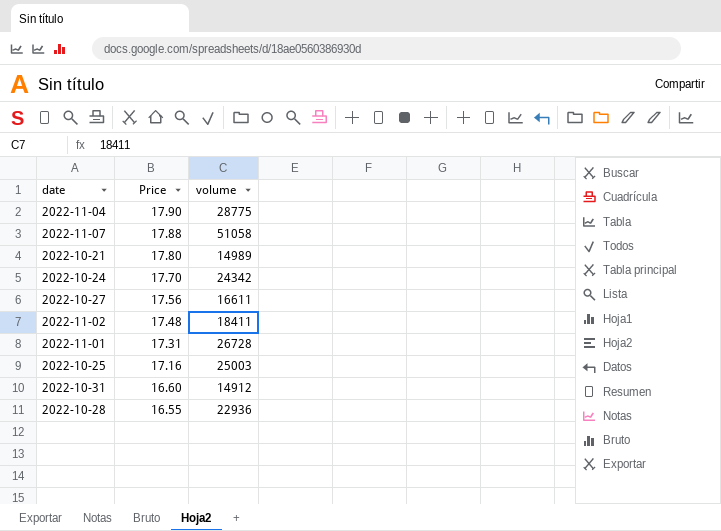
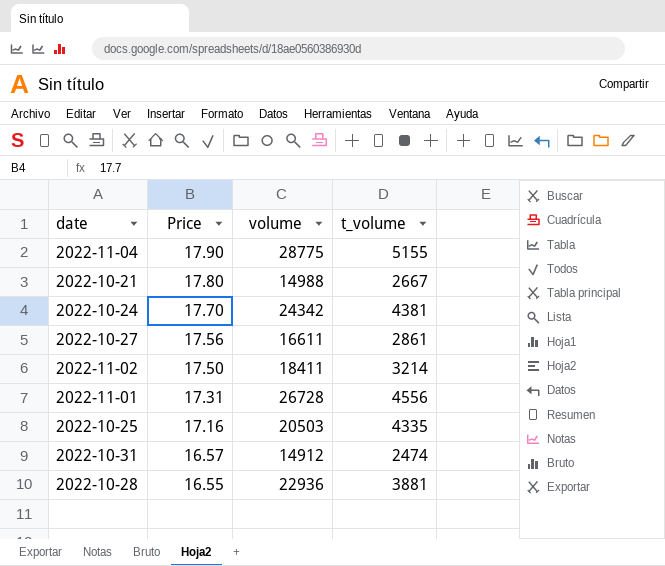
column t_volume | position: none -> 4
row 2022-11-07: 17.88 | 51058 -> none
2022-10-21 | volume: 14989 -> 14988
2022-11-02 | Price: 17.48 -> 17.50
2022-10-25 | volume: 25003 -> 20503
2022-10-31 | Price: 16.60 -> 16.57

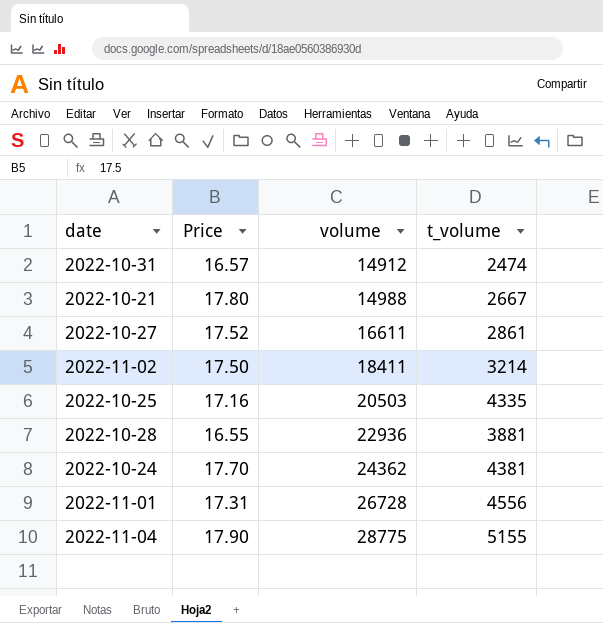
row order: Price descending -> volume ascending
2022-10-27 | Price: 17.56 -> 17.52
2022-10-24 | volume: 24342 -> 24362

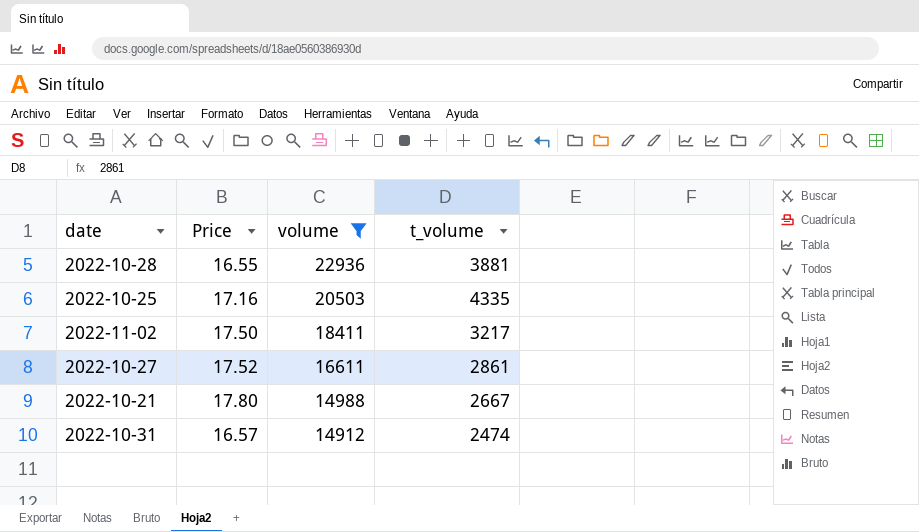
filter: none -> volume <= 22936
row order: volume ascending -> volume descending
2022-11-02 | t_volume: 3214 -> 3217

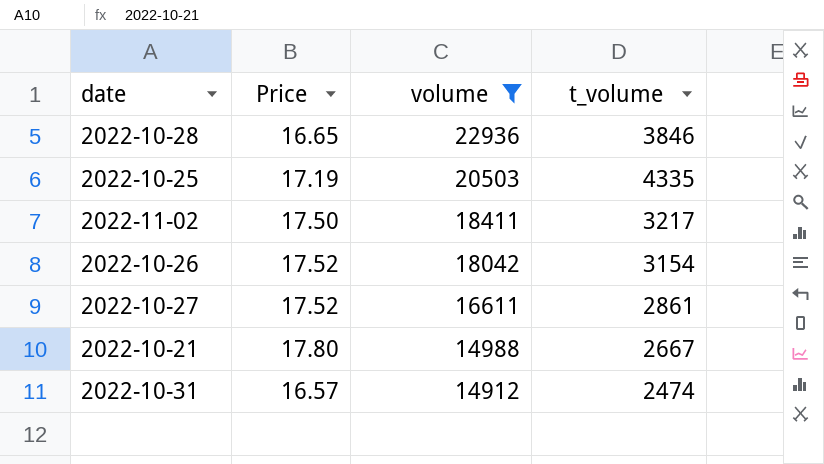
2022-10-28 | Price: 16.55 -> 16.65
2022-10-28 | t_volume: 3881 -> 3846
2022-10-25 | Price: 17.16 -> 17.19
row 2022-10-26: none -> 17.52 | 18042 | 3154

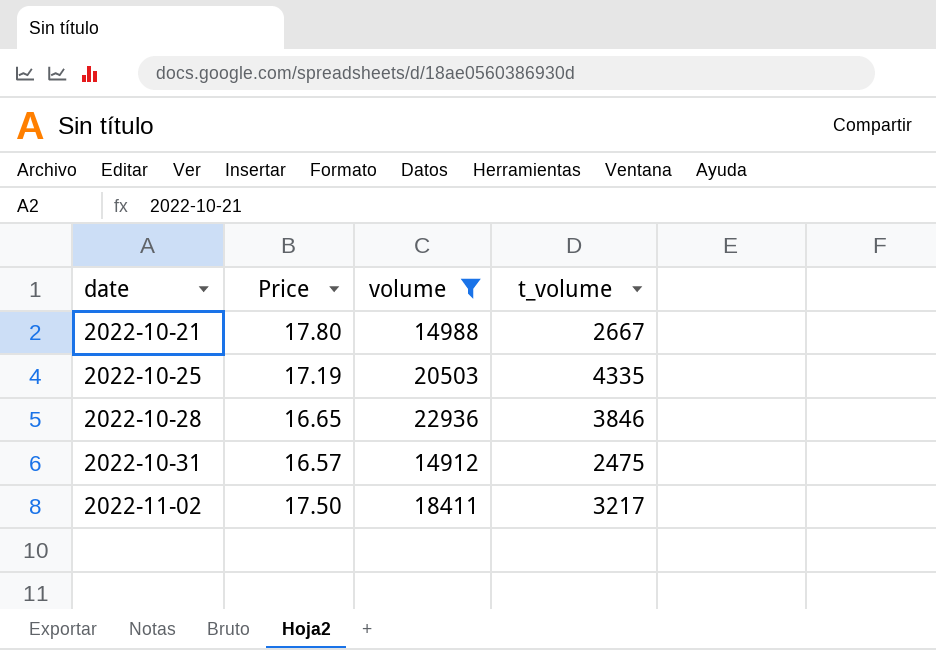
row order: volume descending -> date ascending
row 2022-10-26: 17.52 | 18042 | 3154 -> none
row 2022-10-27: 17.52 | 16611 | 2861 -> none
2022-10-31 | t_volume: 2474 -> 2475

